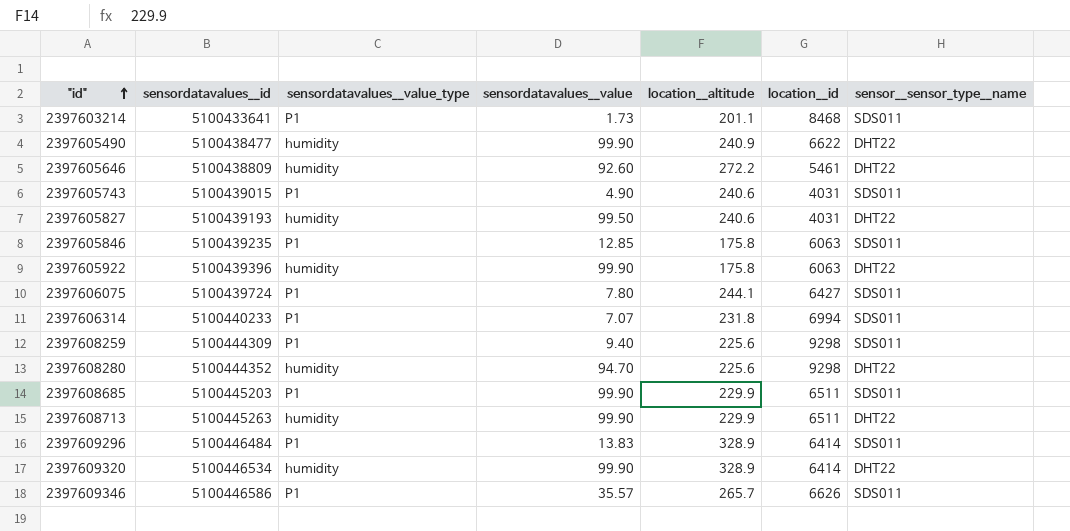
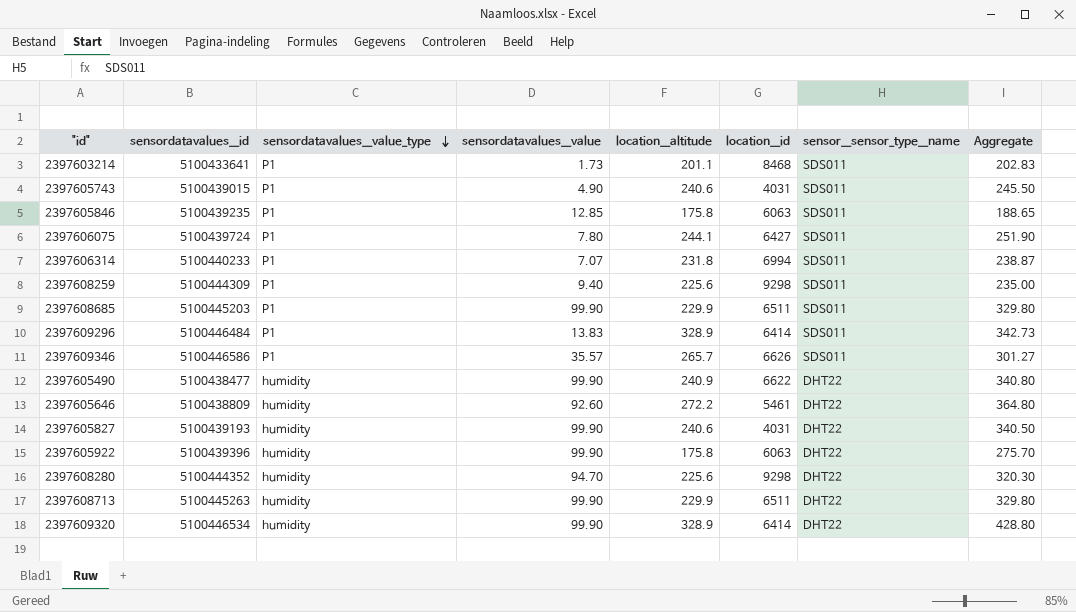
row order: "id" ascending -> sensordatavalues__value_type descending
column Aggregate | formula: none -> [sensordatavalues__value] + [location__altitude]
2397605827 | sensordatavalues__value: 99.50 -> 99.90

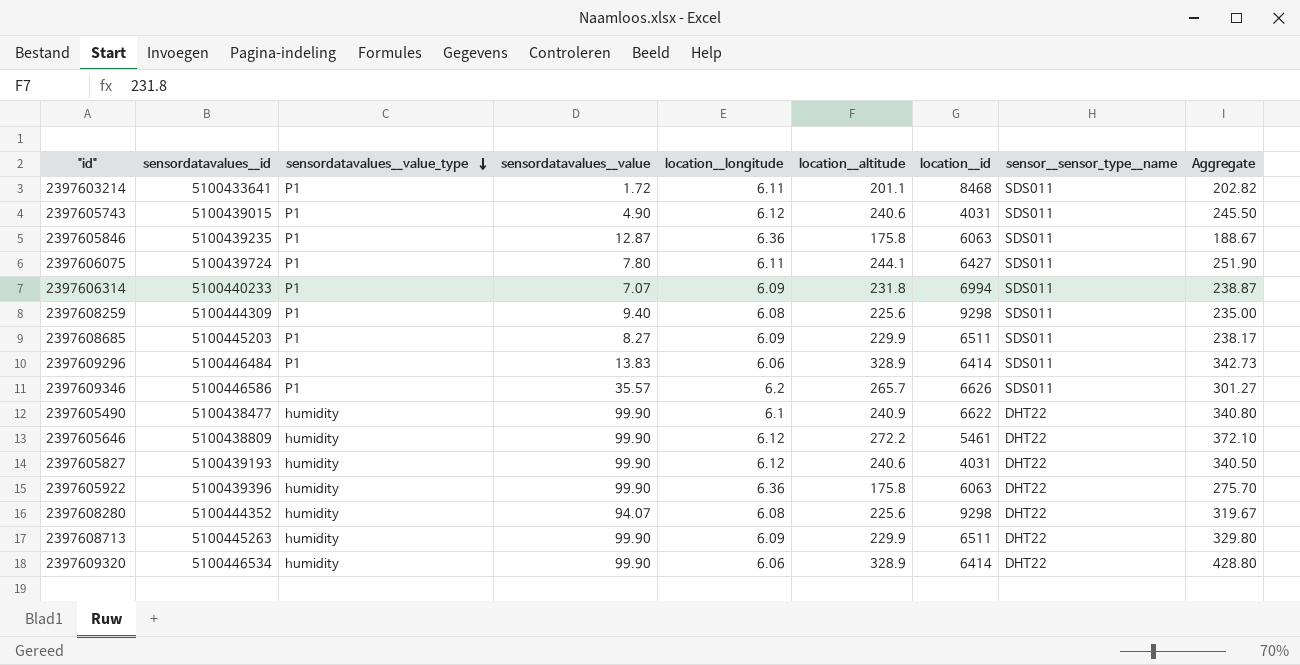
column location__longitude | position: none -> 5
2397603214 | sensordatavalues__value: 1.73 -> 1.72
2397603214 | Aggregate: 202.83 -> 202.82
2397605846 | sensordatavalues__value: 12.85 -> 12.87
2397605846 | Aggregate: 188.65 -> 188.67
2397608685 | sensordatavalues__value: 99.90 -> 8.27
2397608685 | Aggregate: 329.80 -> 238.17
2397605646 | sensordatavalues__value: 92.60 -> 99.90
2397605646 | Aggregate: 364.80 -> 372.10
2397608280 | sensordatavalues__value: 94.70 -> 94.07
2397608280 | Aggregate: 320.30 -> 319.67

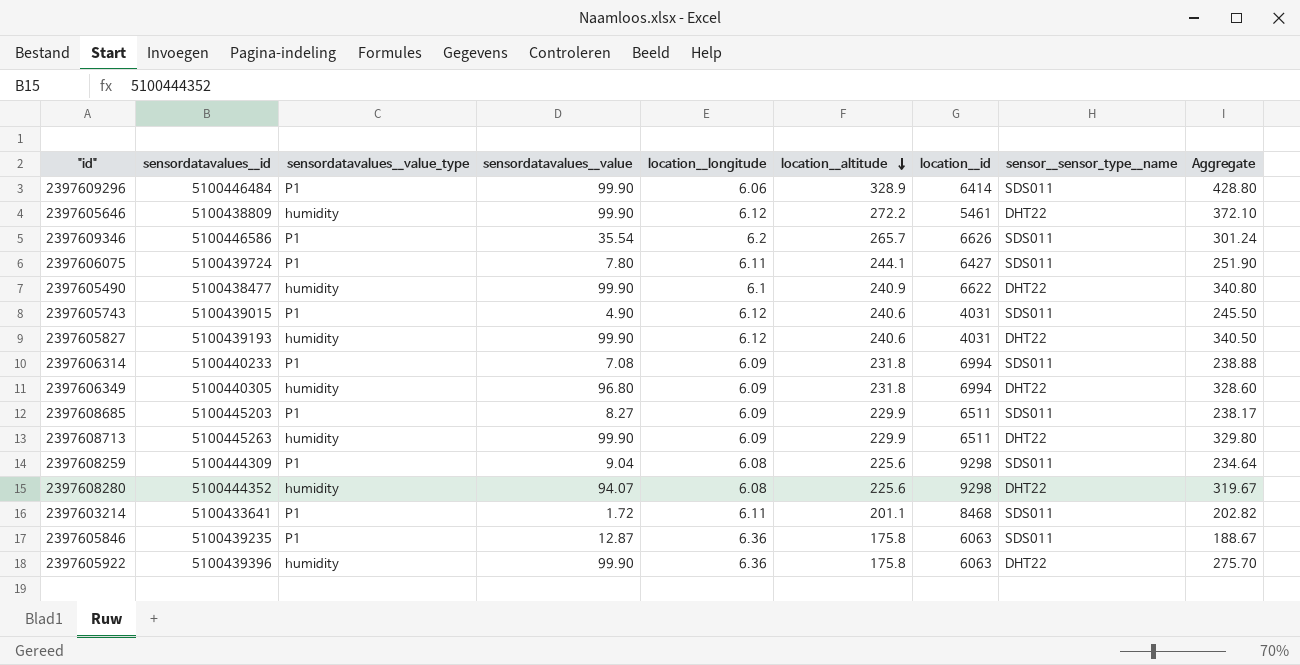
row order: sensordatavalues__value_type descending -> location__altitude descending
row 2397609320: 5100446534 | humidity | 99.90 | 6.06 | 328.9 | 6414 | DHT22 | 428.80 -> none
2397609296 | sensordatavalues__value: 13.83 -> 99.90
2397609296 | Aggregate: 342.73 -> 428.80
2397609346 | sensordatavalues__value: 35.57 -> 35.54
2397609346 | Aggregate: 301.27 -> 301.24
2397606314 | sensordatavalues__value: 7.07 -> 7.08
2397606314 | Aggregate: 238.87 -> 238.88
row 2397606349: none -> 5100440305 | humidity | 96.80 | 6.09 | 231.8 | 6994 | DHT22 | 328.60
2397608259 | sensordatavalues__value: 9.40 -> 9.04
2397608259 | Aggregate: 235.00 -> 234.64

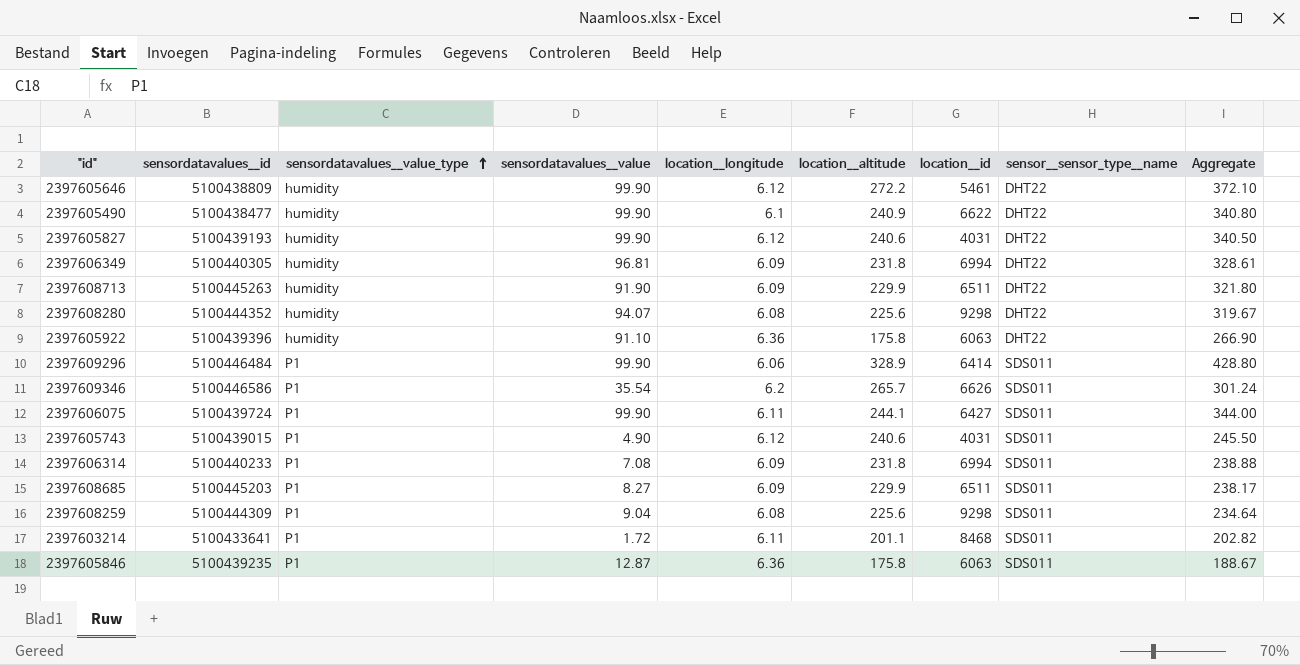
row order: location__altitude descending -> sensordatavalues__value_type ascending
2397606349 | sensordatavalues__value: 96.80 -> 96.81
2397606349 | Aggregate: 328.60 -> 328.61
2397608713 | sensordatavalues__value: 99.90 -> 91.90
2397608713 | Aggregate: 329.80 -> 321.80
2397605922 | sensordatavalues__value: 99.90 -> 91.10
2397605922 | Aggregate: 275.70 -> 266.90
2397606075 | sensordatavalues__value: 7.80 -> 99.90
2397606075 | Aggregate: 251.90 -> 344.00

